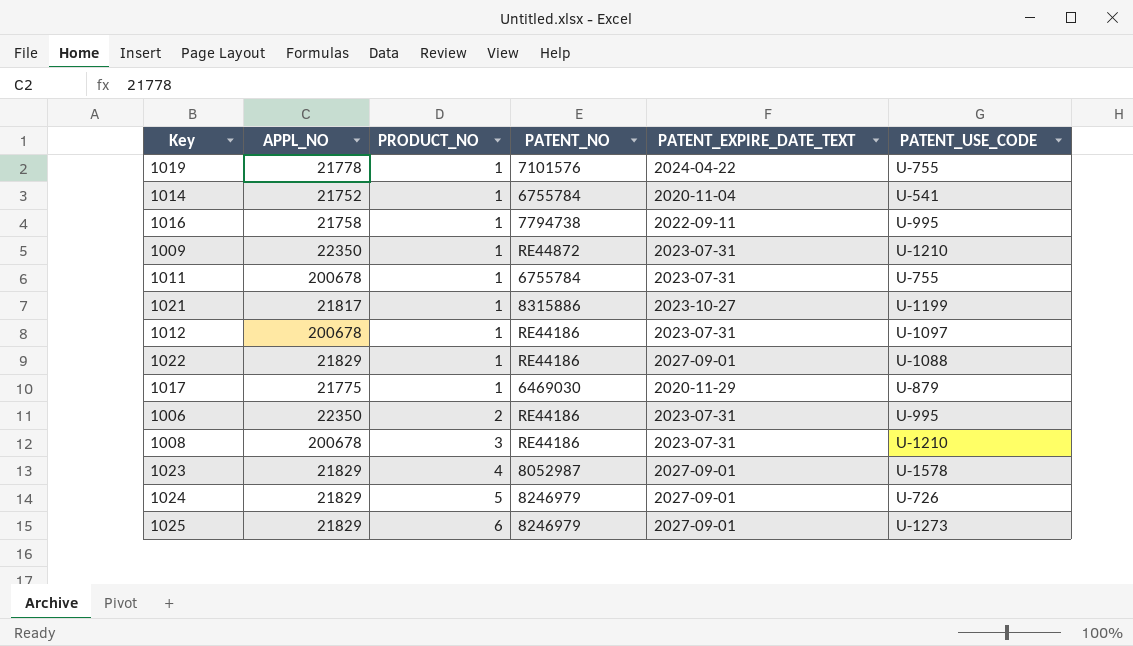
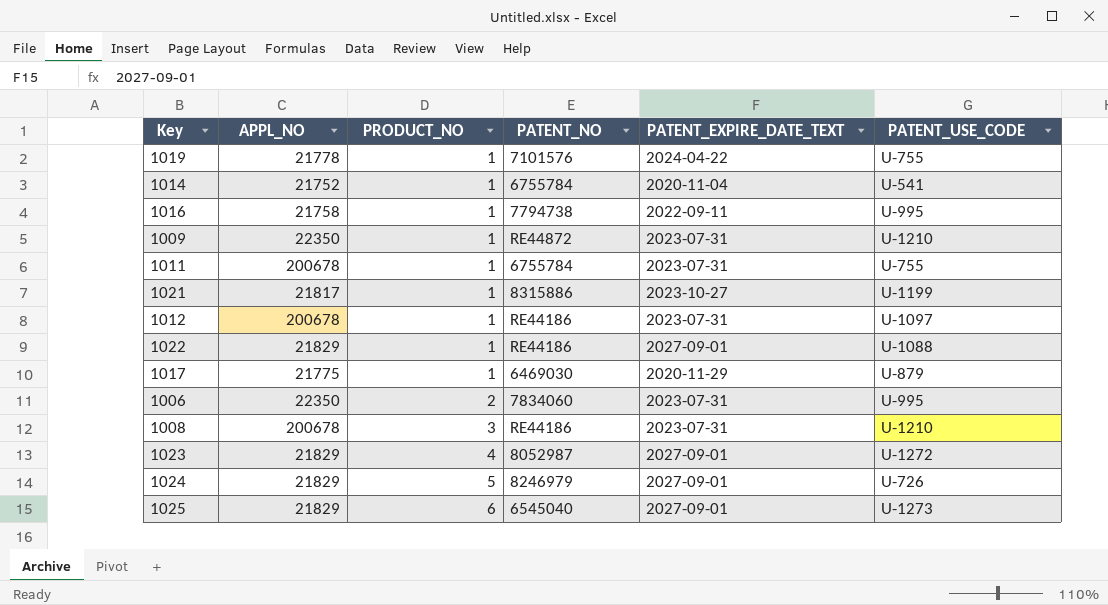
1006 | PATENT_NO: RE44186 -> 7834060
1023 | PATENT_USE_CODE: U-1578 -> U-1272
1025 | PATENT_NO: 8246979 -> 6545040

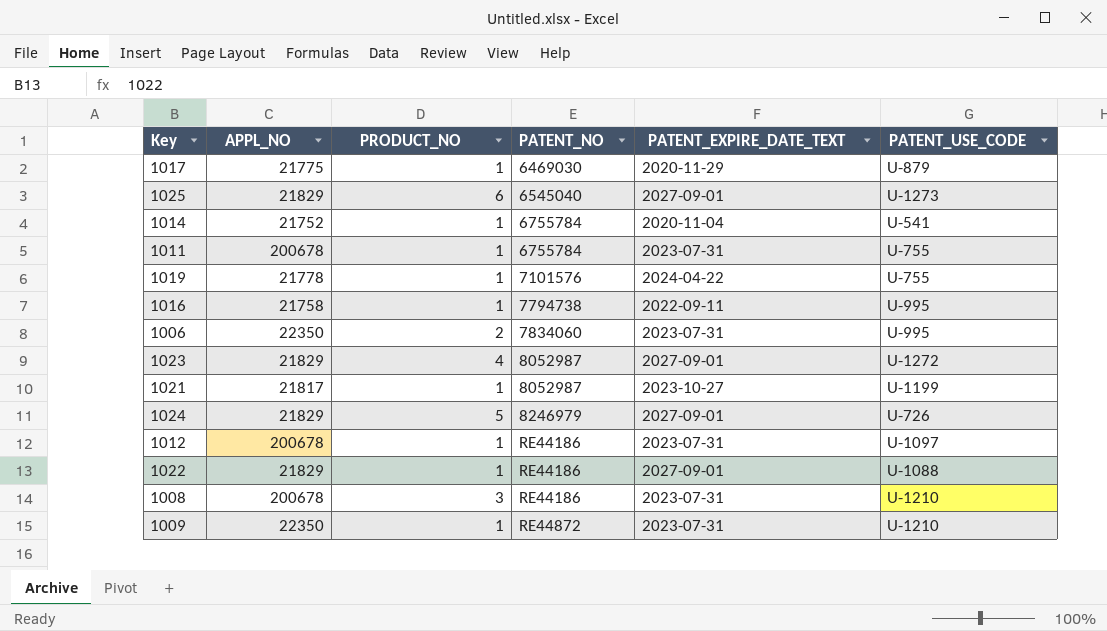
row order: PRODUCT_NO ascending -> PATENT_NO ascending
1021 | PATENT_NO: 8315886 -> 8052987

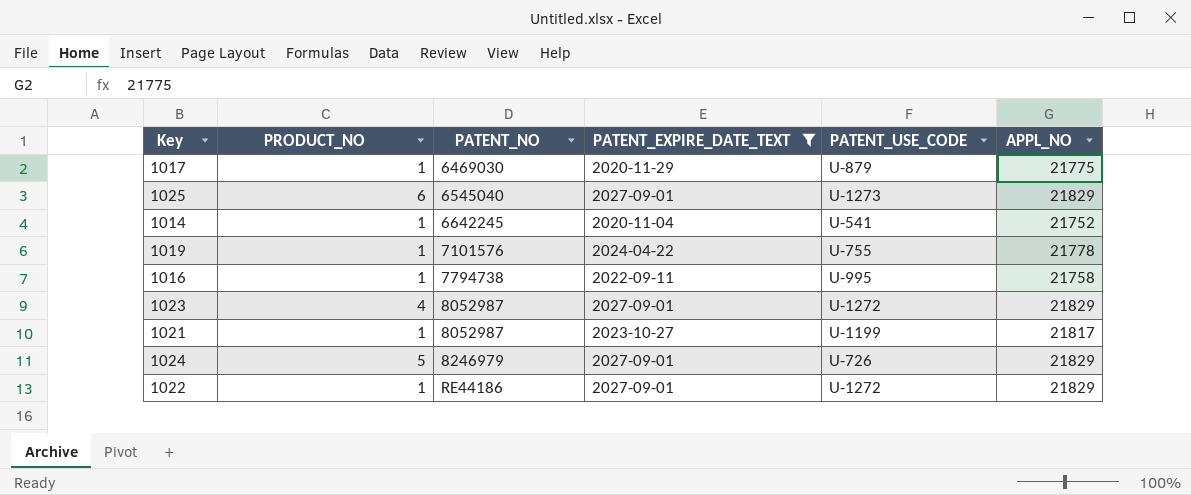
filter: none -> PATENT_EXPIRE_DATE_TEXT != 2023-07-31
column APPL_NO | position: 2 -> 6
1014 | PATENT_NO: 6755784 -> 6642245
1022 | PATENT_USE_CODE: U-1088 -> U-1272

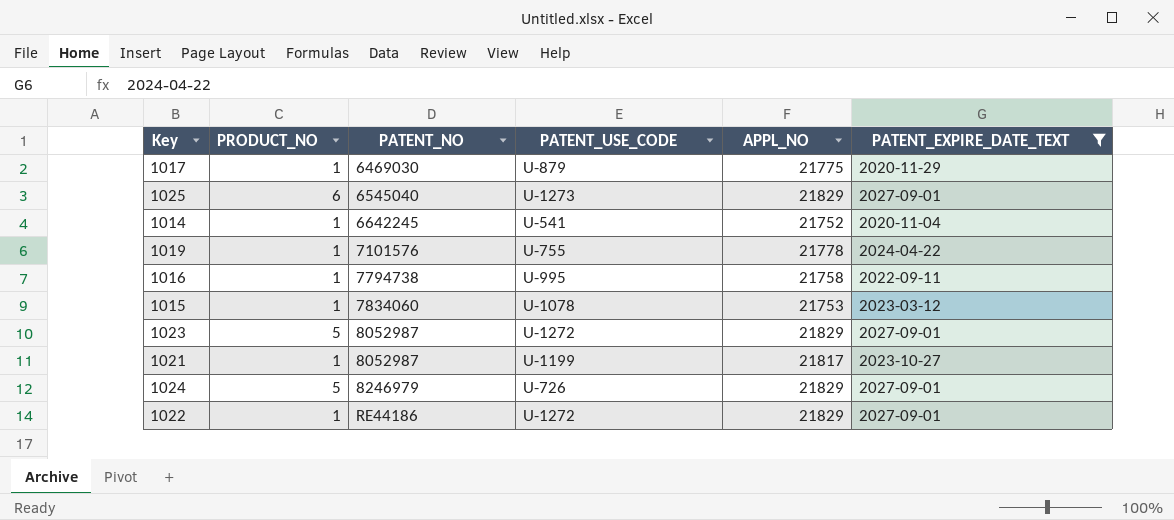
column PATENT_EXPIRE_DATE_TEXT | position: 4 -> 6
row 1015: none -> 1 | 7834060 | U-1078 | 21753 | 2023-03-12
1023 | PRODUCT_NO: 4 -> 5

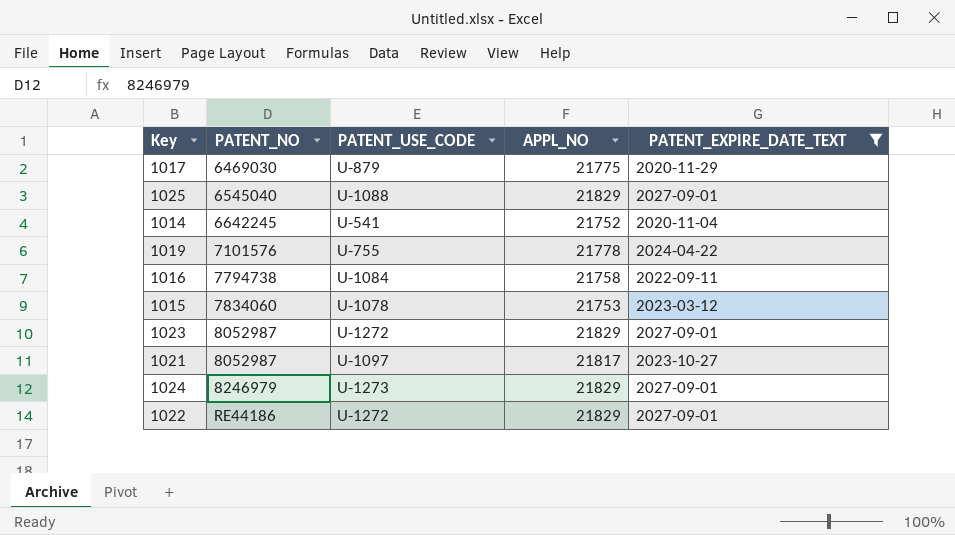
column PRODUCT_NO | position: 2 -> none
1025 | PATENT_USE_CODE: U-1273 -> U-1088
1016 | PATENT_USE_CODE: U-995 -> U-1084
1021 | PATENT_USE_CODE: U-1199 -> U-1097
1024 | PATENT_USE_CODE: U-726 -> U-1273

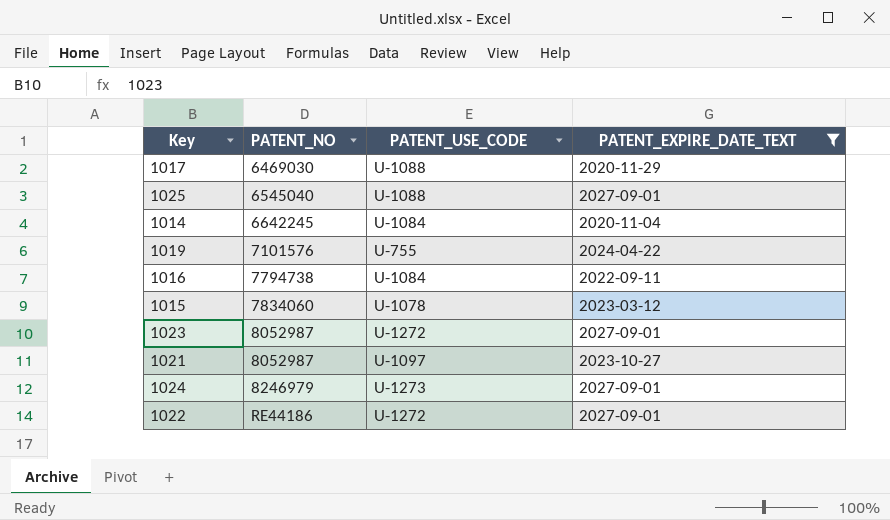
column APPL_NO | position: 4 -> none
1017 | PATENT_USE_CODE: U-879 -> U-1088
1014 | PATENT_USE_CODE: U-541 -> U-1084

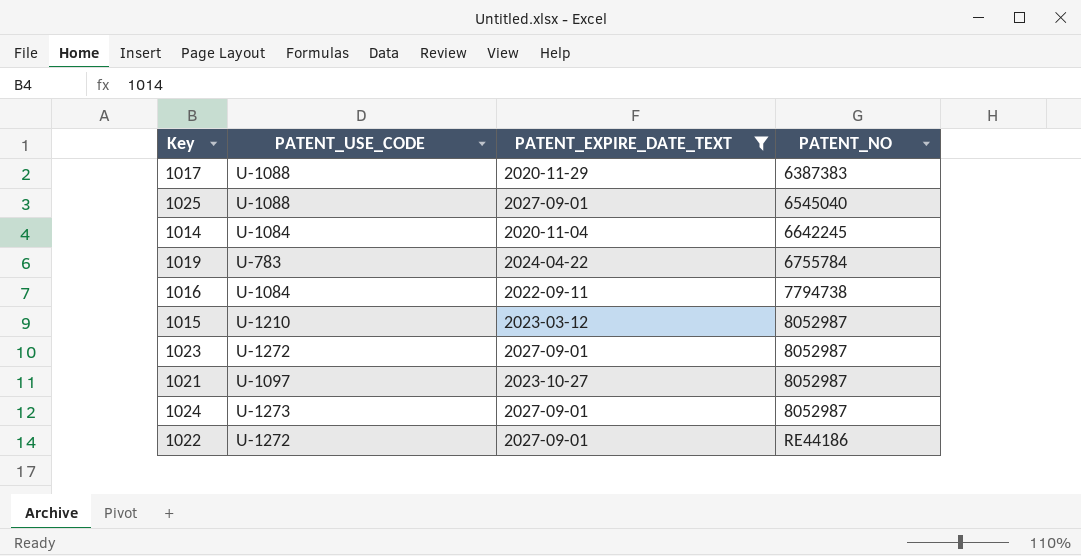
column PATENT_NO | position: 2 -> 4
1017 | PATENT_NO: 6469030 -> 6387383
1019 | PATENT_USE_CODE: U-755 -> U-783
1019 | PATENT_NO: 7101576 -> 6755784
1015 | PATENT_USE_CODE: U-1078 -> U-1210
1015 | PATENT_NO: 7834060 -> 8052987
1024 | PATENT_NO: 8246979 -> 8052987

